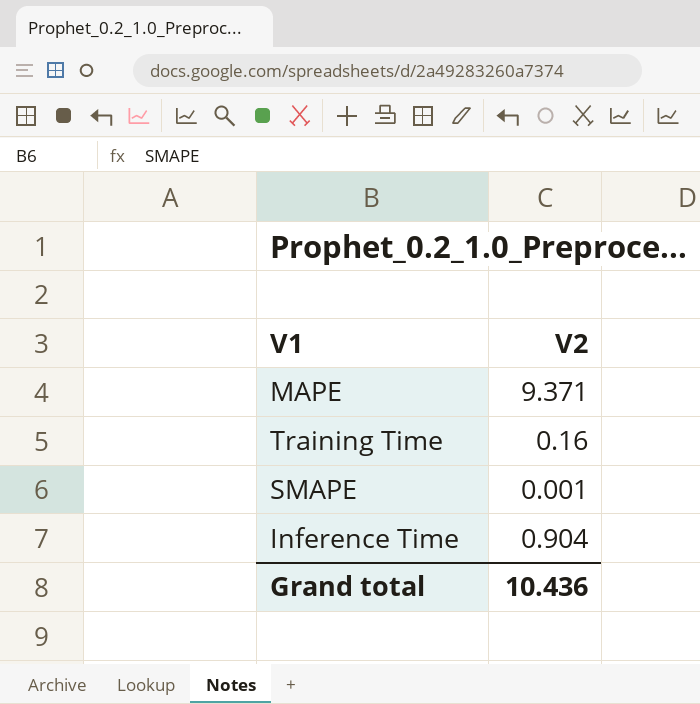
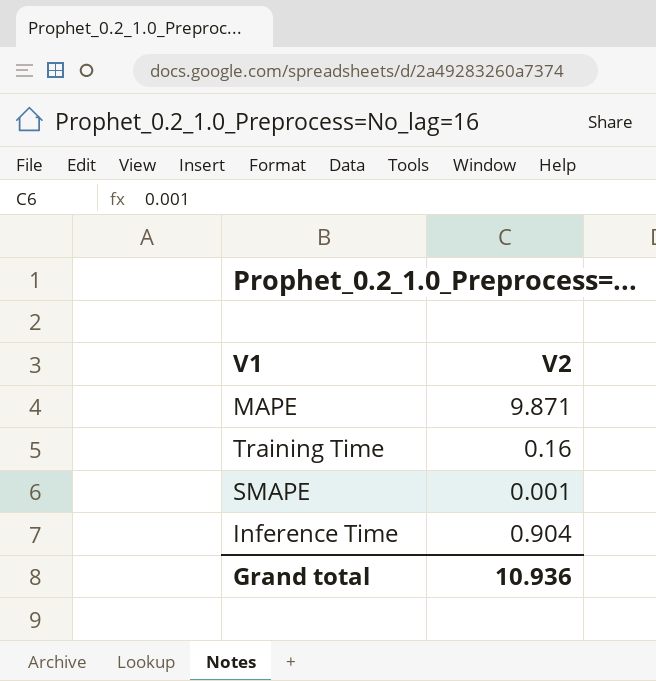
MAPE | V2: 9.371 -> 9.871
Grand total | V2: 10.436 -> 10.936

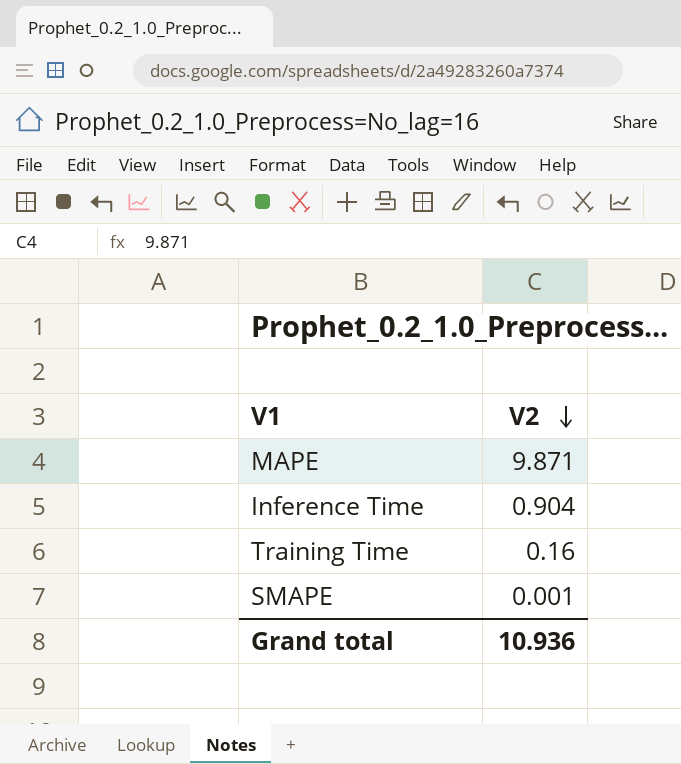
row order: none -> V2 descending

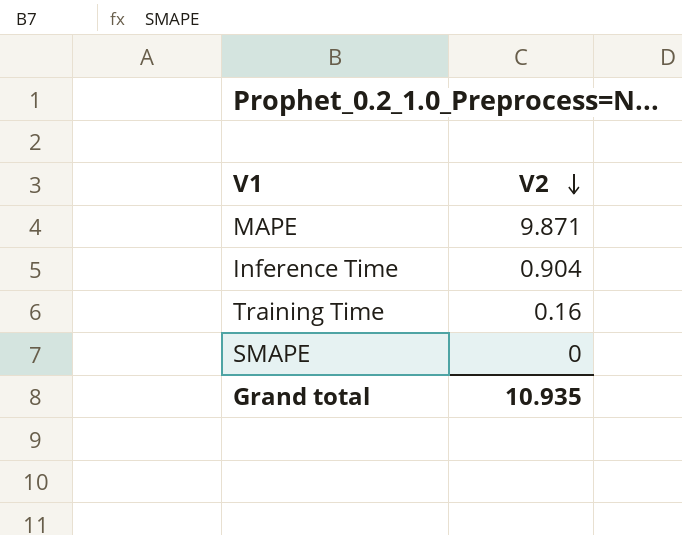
SMAPE | V2: 0.001 -> 0
Grand total | V2: 10.936 -> 10.935

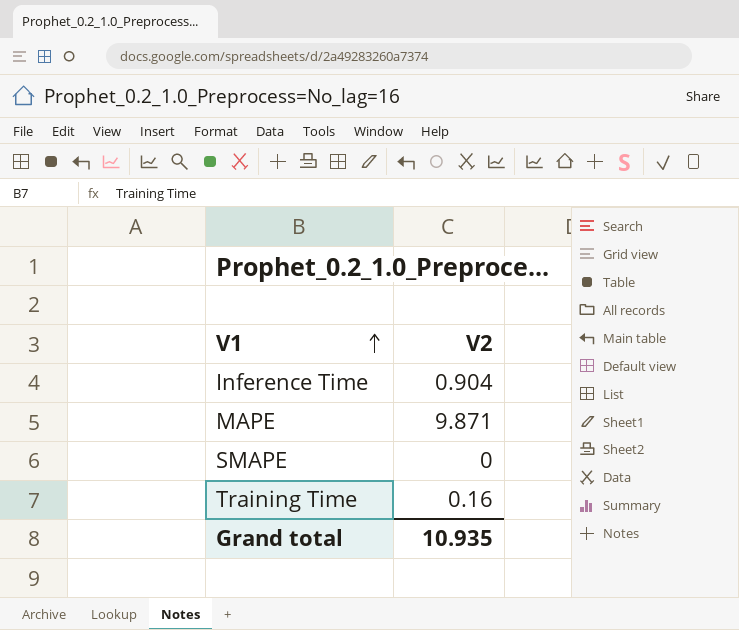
row order: V2 descending -> V1 ascending

